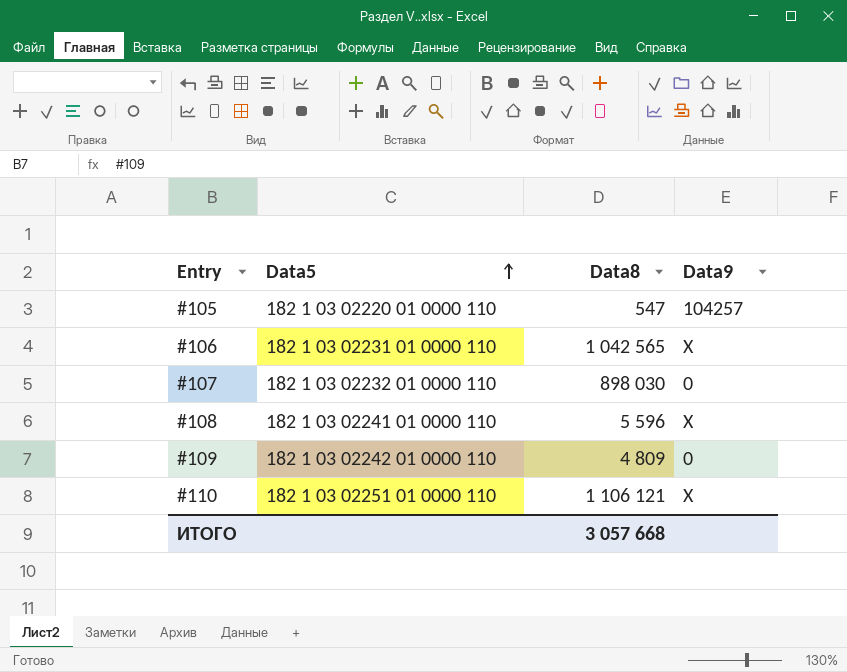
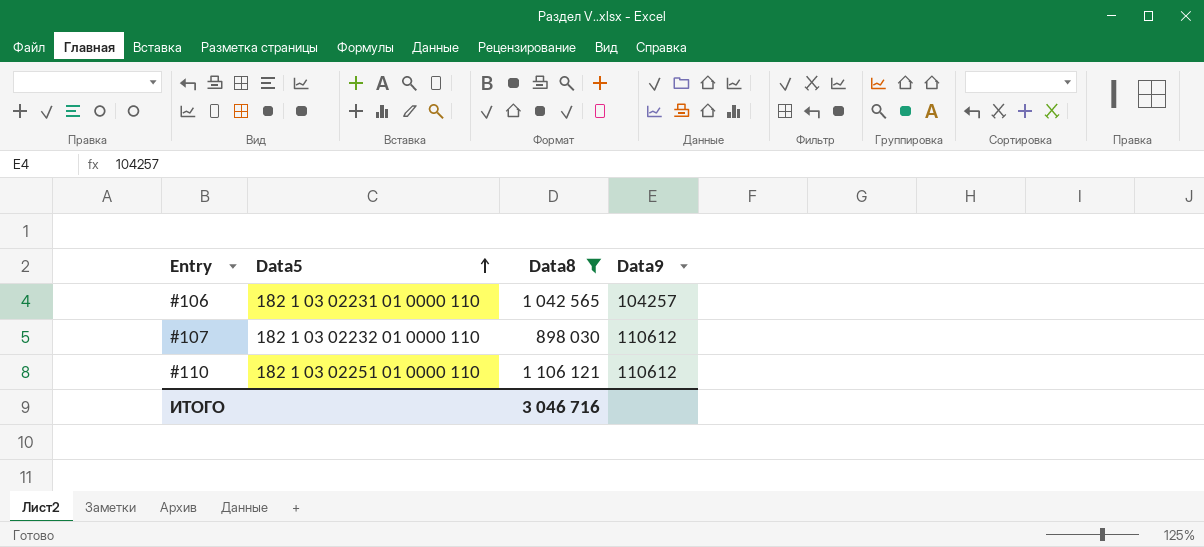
filter: none -> Data8 >= 898 030
#106 | Data9: X -> 104257
#107 | Data9: 0 -> 110612
#110 | Data9: X -> 110612
ИТОГО | Data8: 3 057 668 -> 3 046 716

